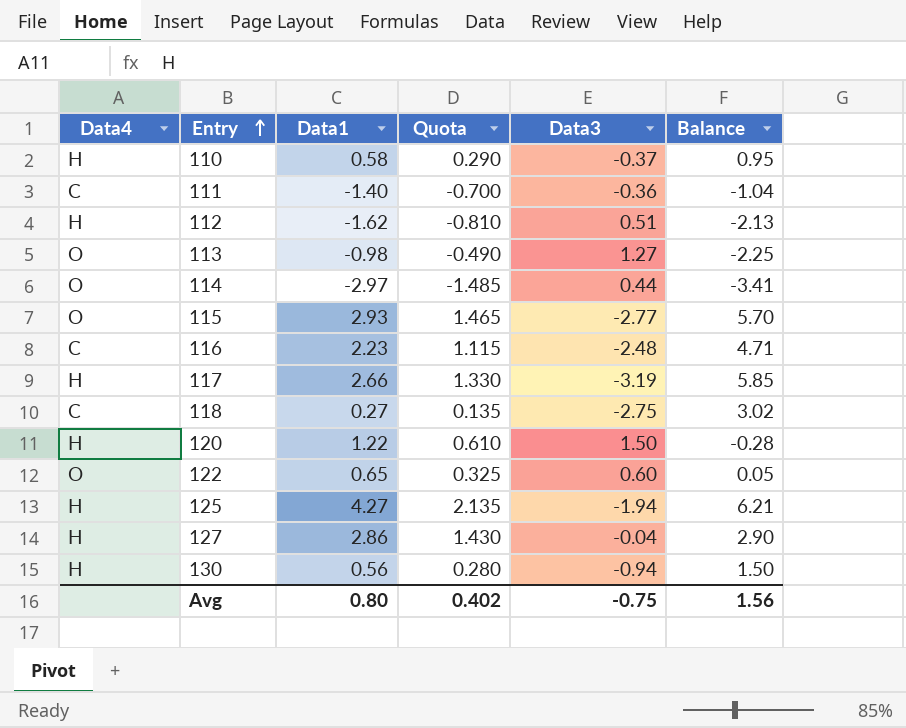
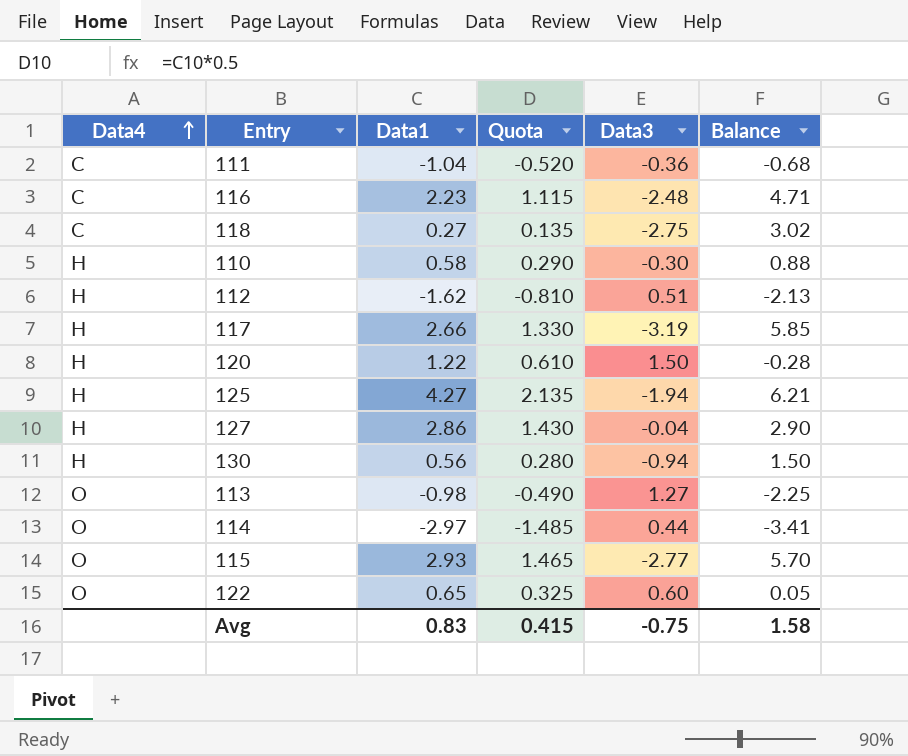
row order: Entry ascending -> Data4 ascending
111 | Data1: -1.40 -> -1.04
111 | Quota: -0.700 -> -0.520
111 | Balance: -1.04 -> -0.68
110 | Data3: -0.37 -> -0.30
110 | Balance: 0.95 -> 0.88
Avg | Data1: 0.80 -> 0.83
Avg | Quota: 0.402 -> 0.415
Avg | Balance: 1.56 -> 1.58

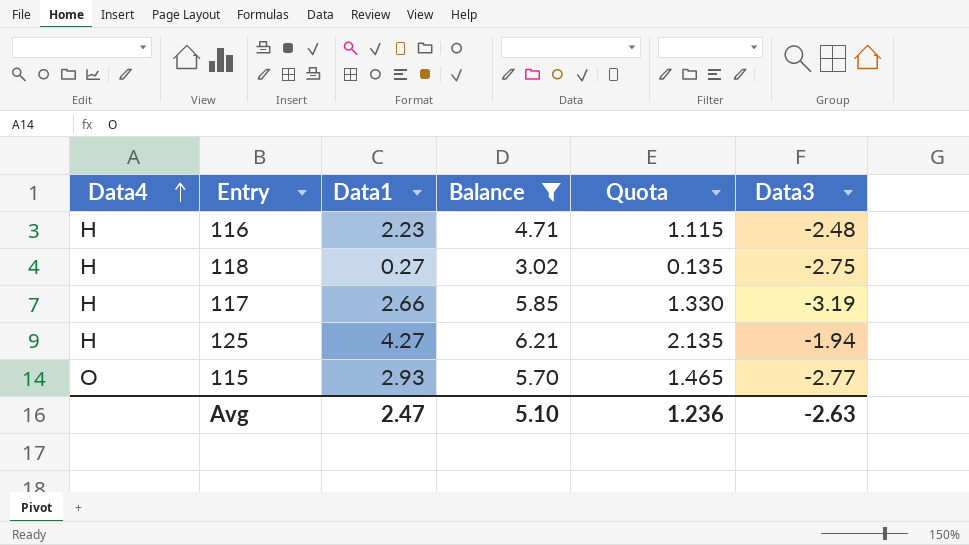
filter: none -> Balance >= 3.02
column Balance | position: 6 -> 4
116 | Data4: C -> H
118 | Data4: C -> H
Avg | Data1: 0.83 -> 2.47
Avg | Balance: 1.58 -> 5.10
Avg | Quota: 0.415 -> 1.236
Avg | Data3: -0.75 -> -2.63

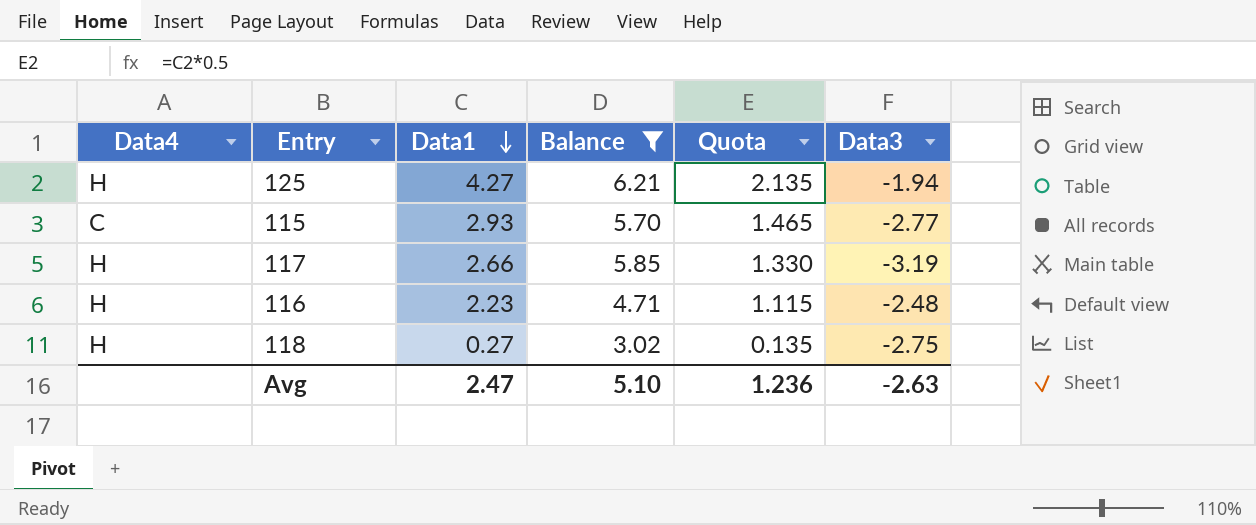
row order: Data4 ascending -> Data1 descending
115 | Data4: O -> C

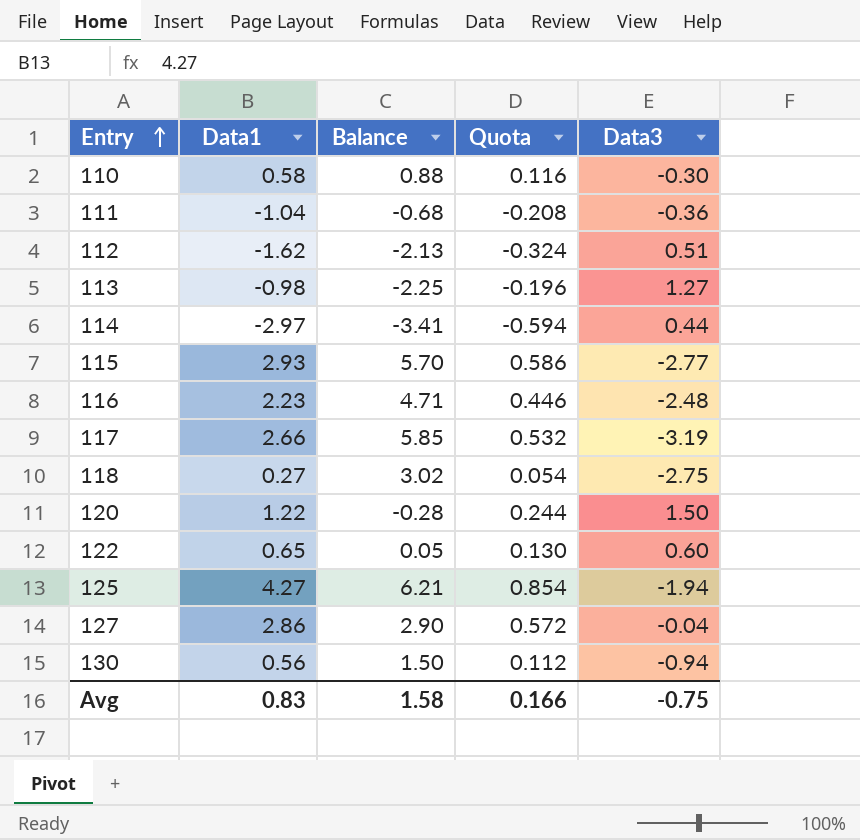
filter: Balance >= 3.02 -> none
row order: Data1 descending -> Entry ascending
column Data4 | position: 1 -> none
column Quota | formula: [Data1] * 0.5 -> [Data1] * 0.2
Avg | Data1: 2.47 -> 0.83
Avg | Balance: 5.10 -> 1.58
Avg | Quota: 1.236 -> 0.166
Avg | Data3: -2.63 -> -0.75

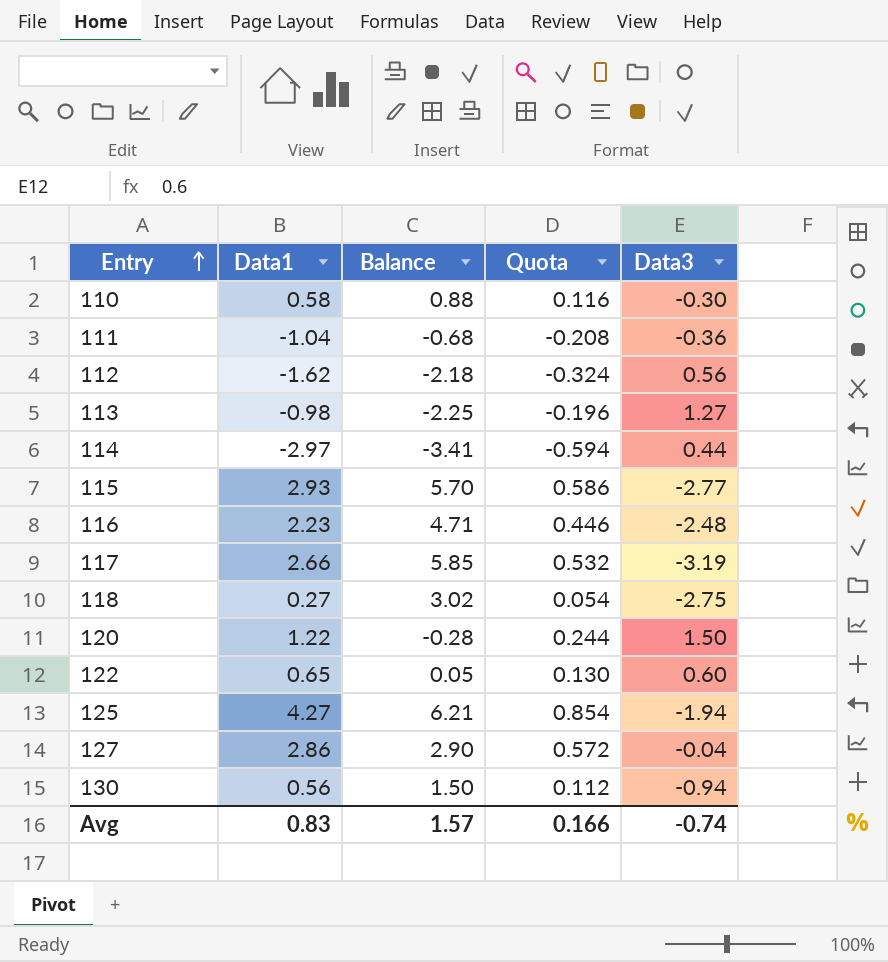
112 | Balance: -2.13 -> -2.18
112 | Data3: 0.51 -> 0.56
Avg | Balance: 1.58 -> 1.57
Avg | Data3: -0.75 -> -0.74

